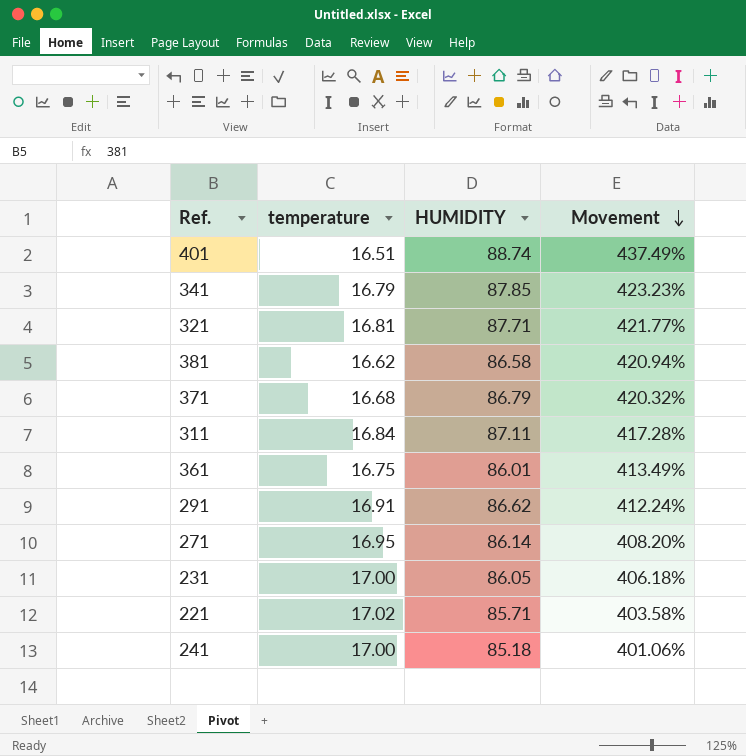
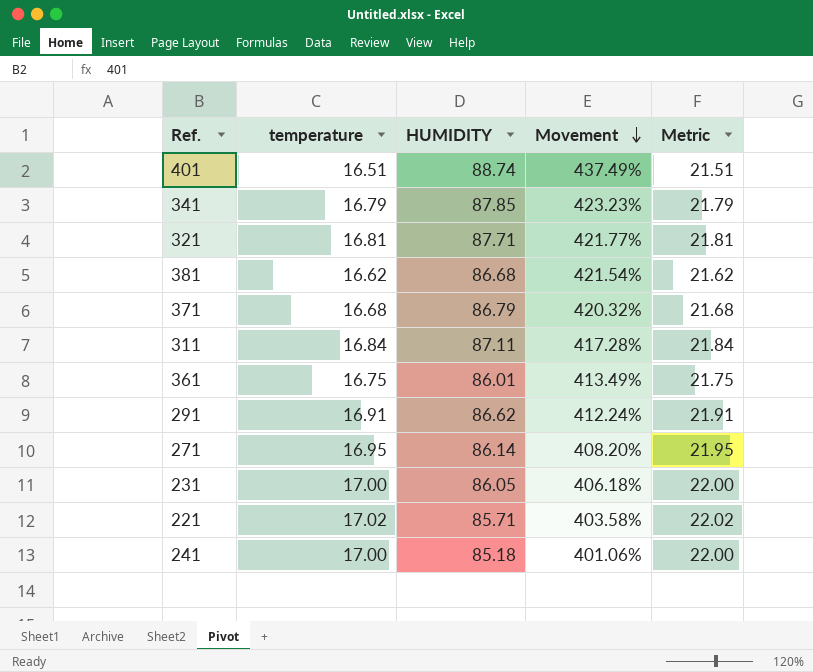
column Metric | formula: none -> [temperature] + 5
381 | HUMIDITY: 86.58 -> 86.68
381 | Movement: 420.94% -> 421.54%

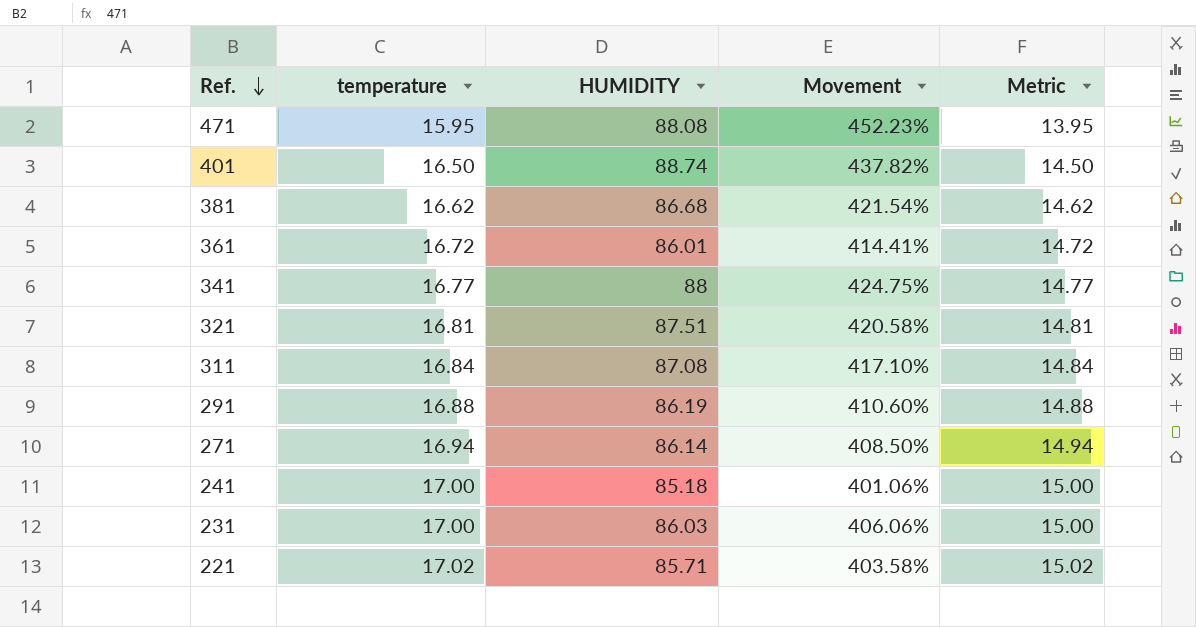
row order: Movement descending -> Ref. descending
column Metric | formula: [temperature] + 5 -> [temperature] - 2
row 371: 16.68 | 86.79 | 420.32% | 21.68 -> none
row 471: none -> 15.95 | 88.08 | 452.23% | 13.95
401 | temperature: 16.51 -> 16.50
401 | Movement: 437.49% -> 437.82%
361 | temperature: 16.75 -> 16.72
361 | Movement: 413.49% -> 414.41%
341 | temperature: 16.79 -> 16.77
341 | HUMIDITY: 87.85 -> 88
341 | Movement: 423.23% -> 424.75%
321 | HUMIDITY: 87.71 -> 87.51
321 | Movement: 421.77% -> 420.58%
311 | HUMIDITY: 87.11 -> 87.08
311 | Movement: 417.28% -> 417.10%
291 | temperature: 16.91 -> 16.88
291 | HUMIDITY: 86.62 -> 86.19
291 | Movement: 412.24% -> 410.60%
271 | temperature: 16.95 -> 16.94
271 | Movement: 408.20% -> 408.50%
231 | HUMIDITY: 86.05 -> 86.03
231 | Movement: 406.18% -> 406.06%

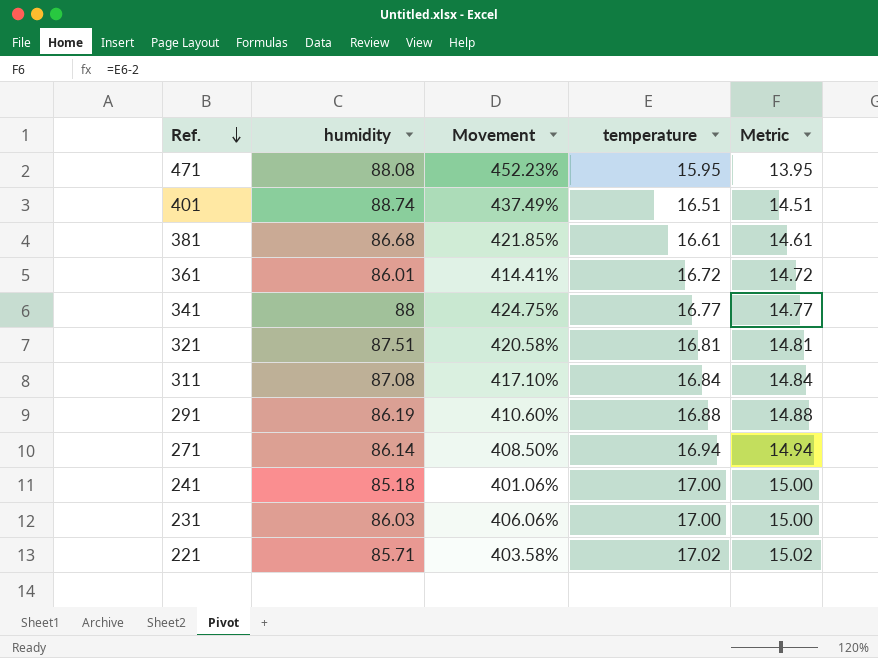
column name: HUMIDITY -> humidity
column temperature | position: 2 -> 4
401 | Movement: 437.82% -> 437.49%
401 | temperature: 16.50 -> 16.51
401 | Metric: 14.50 -> 14.51
381 | Movement: 421.54% -> 421.85%
381 | temperature: 16.62 -> 16.61
381 | Metric: 14.62 -> 14.61

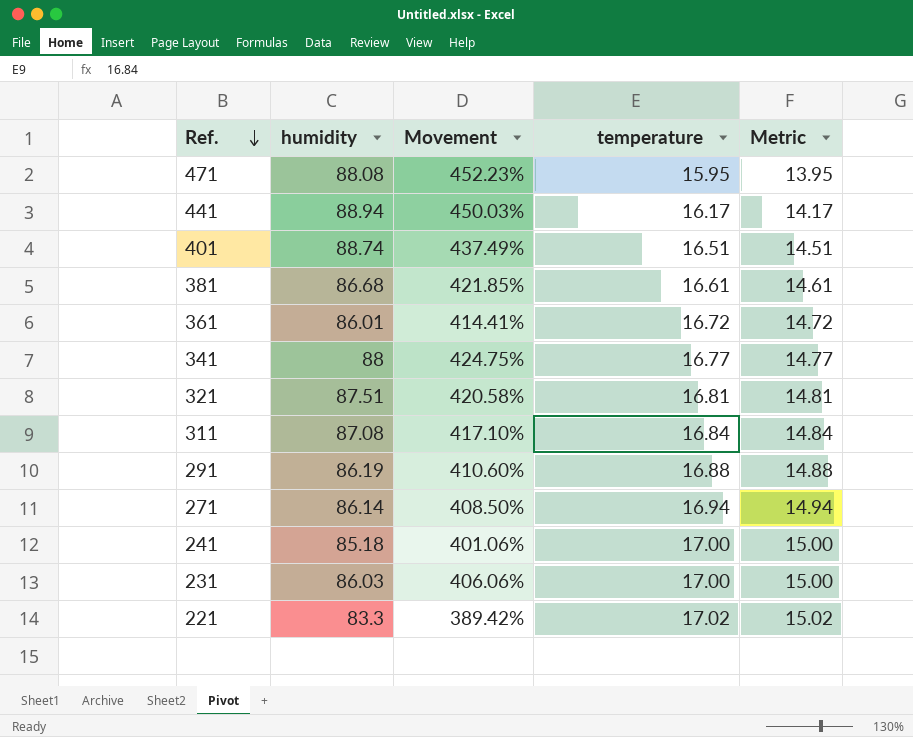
row 441: none -> 88.94 | 450.03% | 16.17 | 14.17
221 | humidity: 85.71 -> 83.3
221 | Movement: 403.58% -> 389.42%

